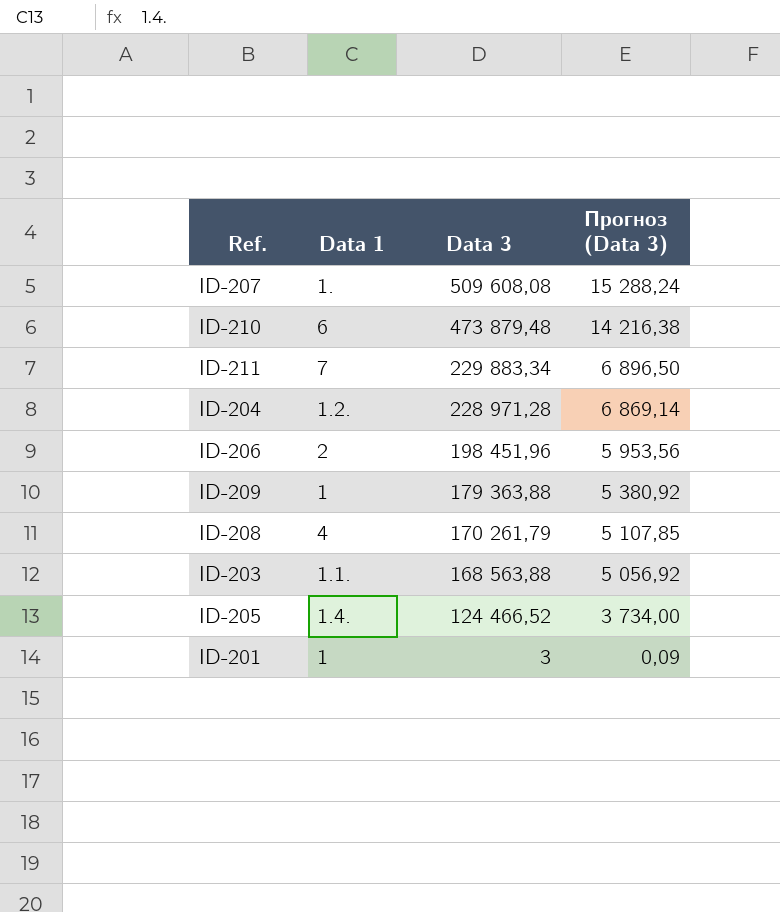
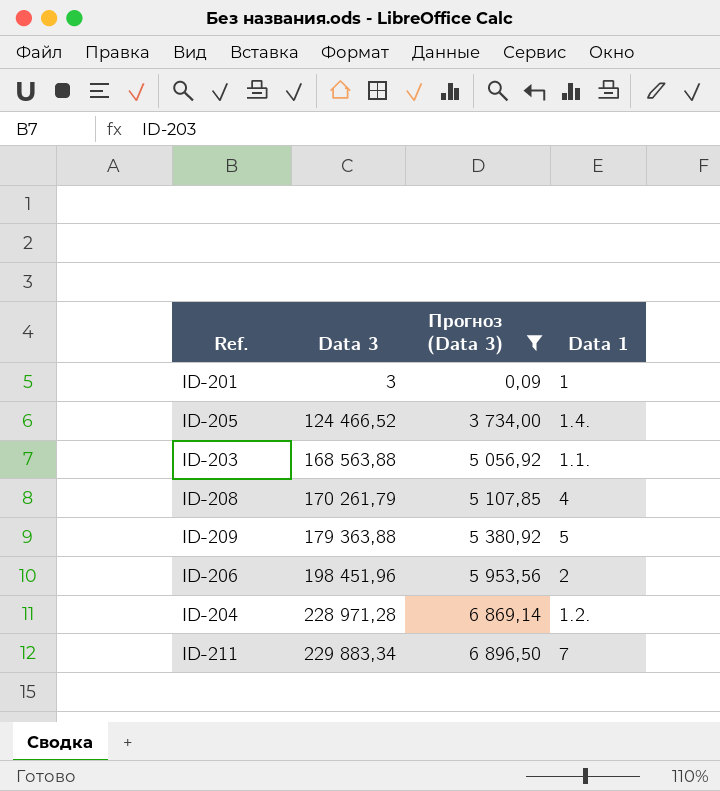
filter: none -> Прогноз (Data 3) <= 6 896,50
row order: Data 3 descending -> Data 3 ascending
column Data 1 | position: 2 -> 4
ID-209 | Data 1: 1 -> 5

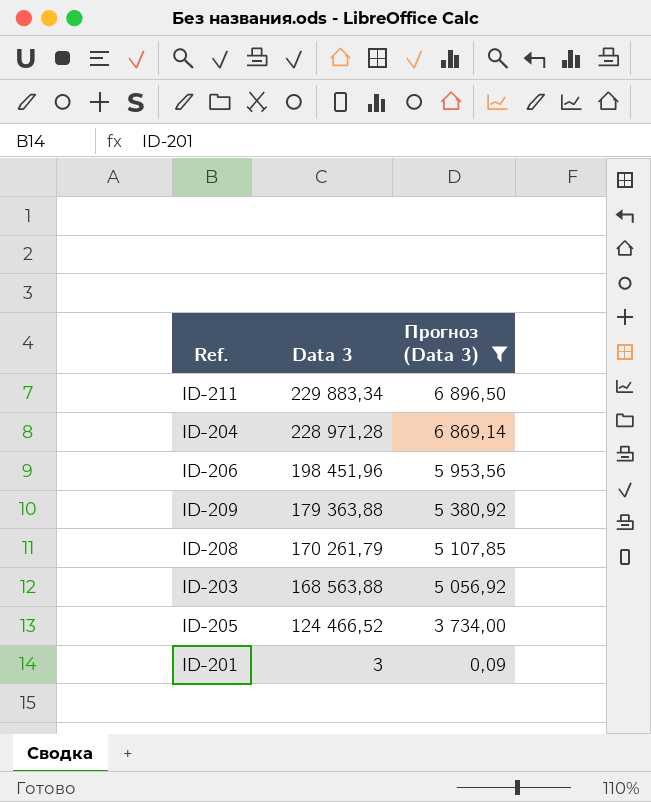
row order: Data 3 ascending -> Data 3 descending
column Data 1 | position: 4 -> none

